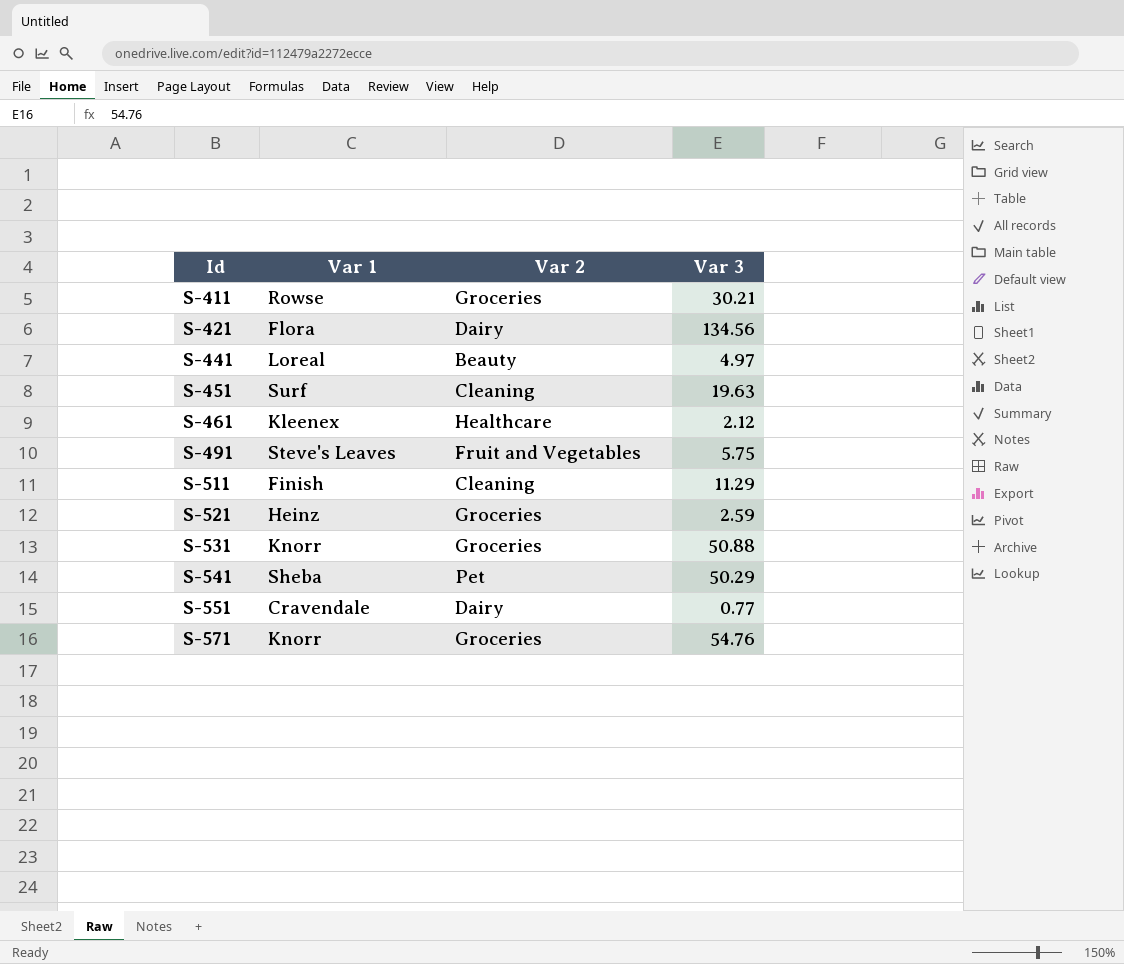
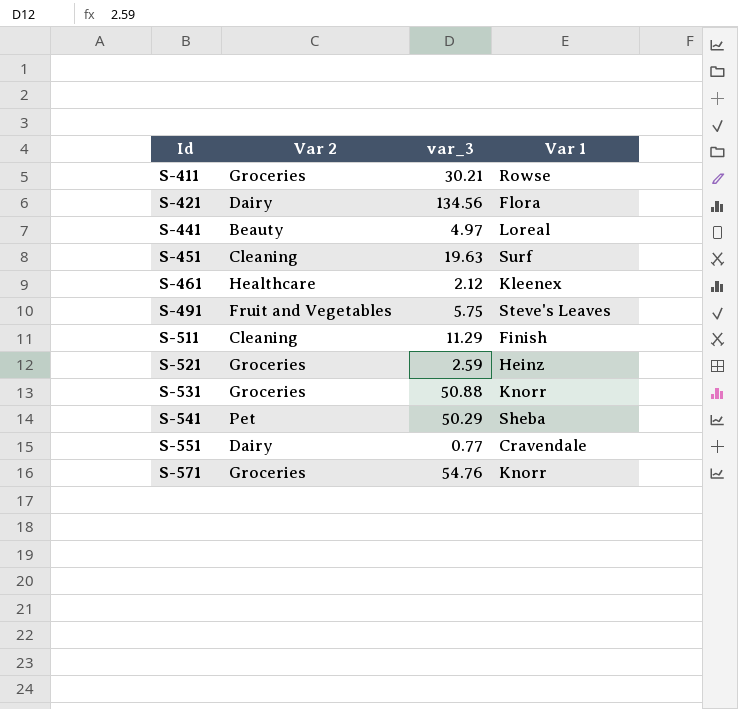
column name: Var 3 -> var_3
column Var 1 | position: 2 -> 4

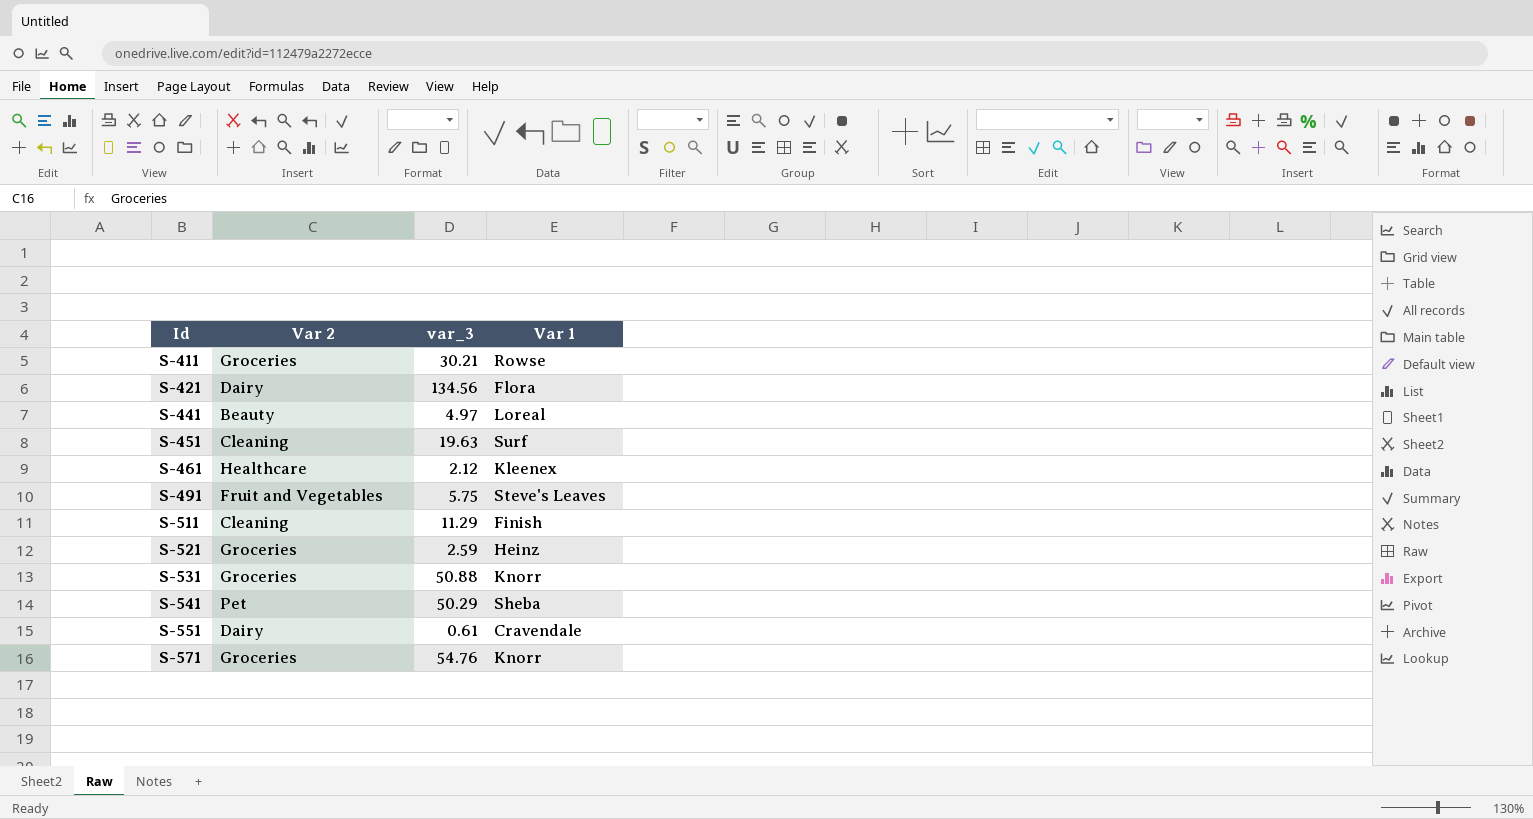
S-551 | var_3: 0.77 -> 0.61

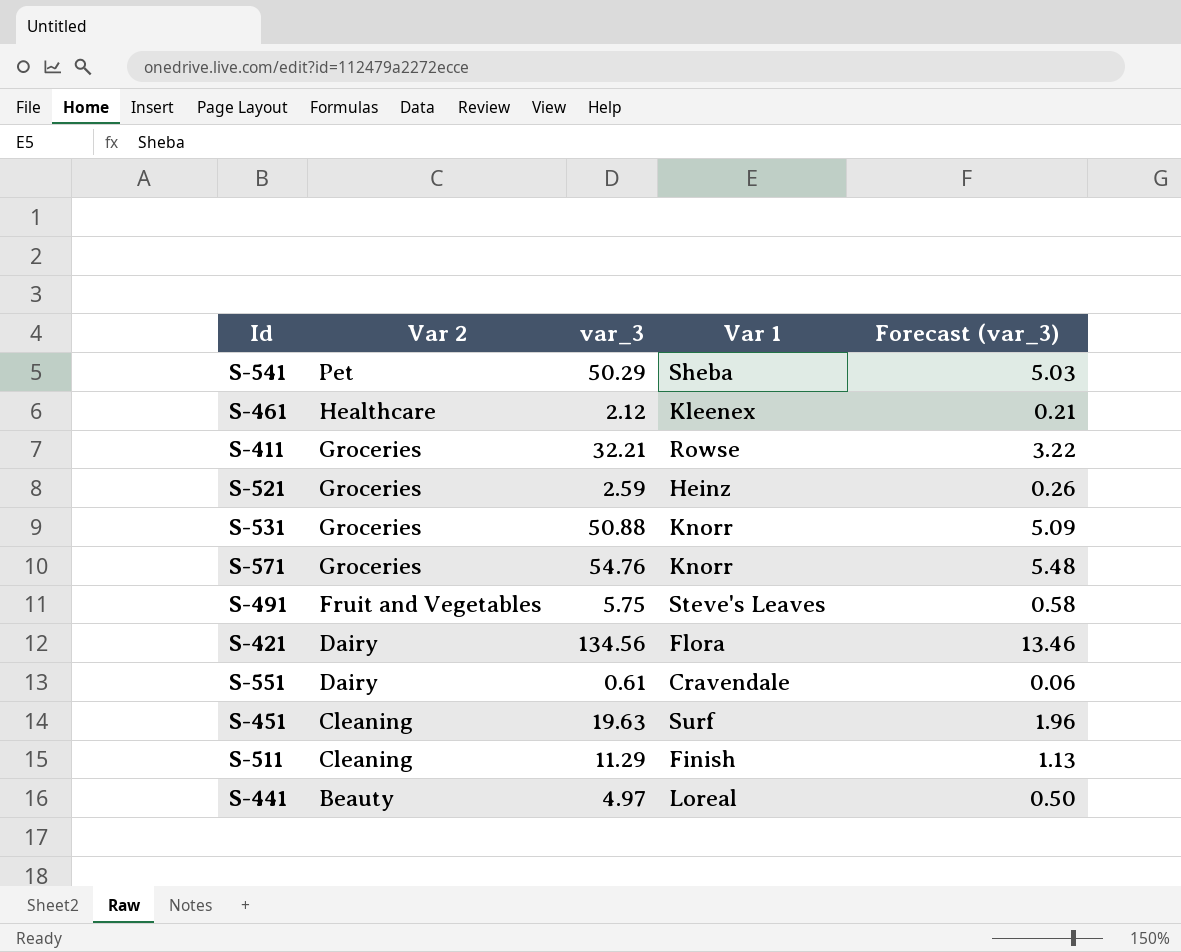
row order: Id ascending -> Var 2 descending
column Forecast (var_3) | formula: none -> [var_3] * 0.1
S-411 | var_3: 30.21 -> 32.21

